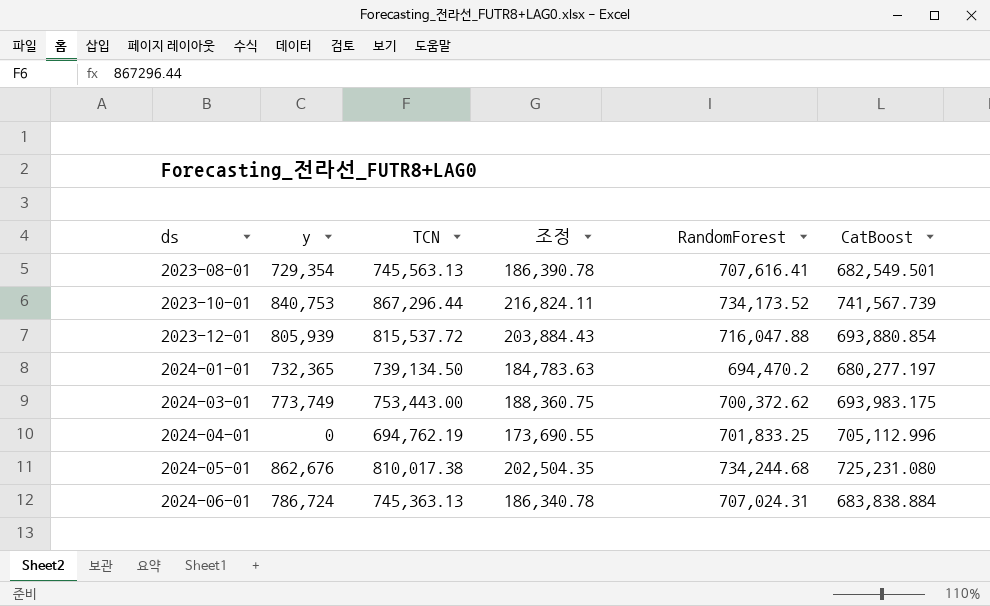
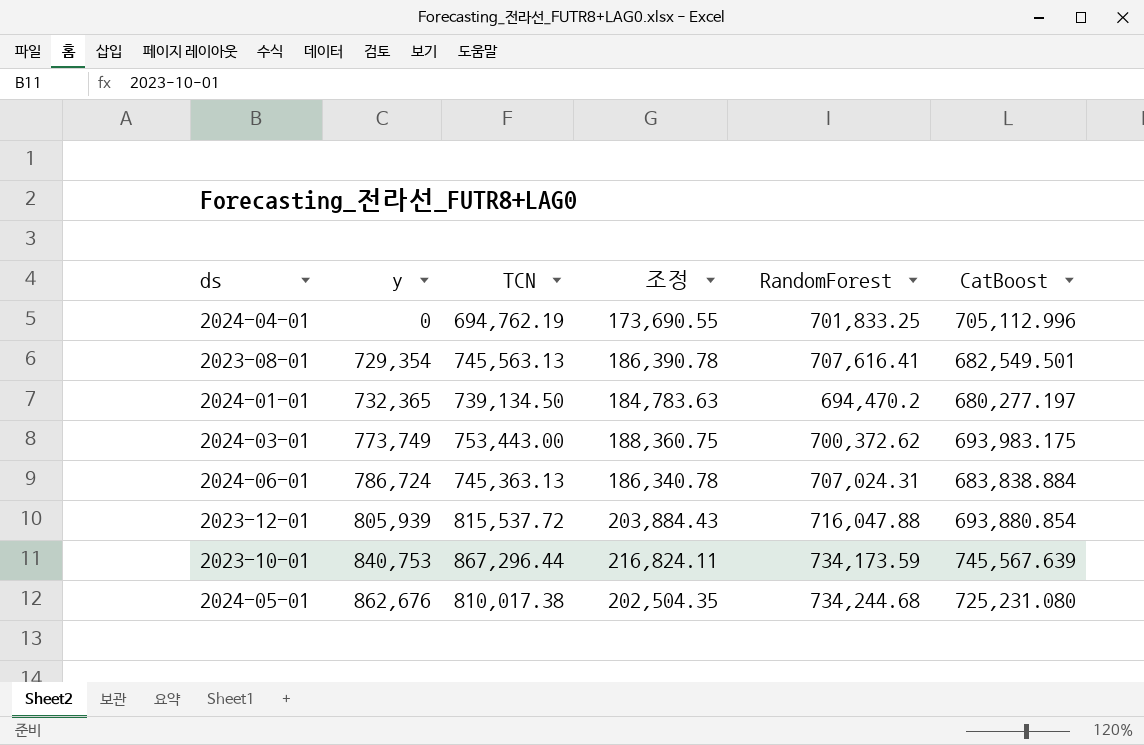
row order: ds ascending -> y ascending
2023-10-01 | RandomForest: 734,173.52 -> 734,173.59
2023-10-01 | CatBoost: 741,567.739 -> 745,567.639

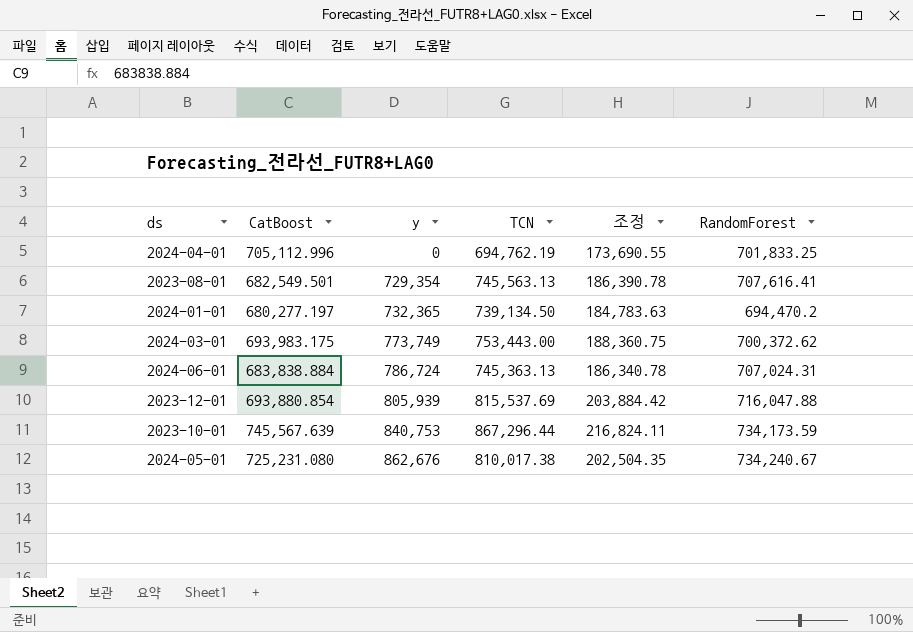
column CatBoost | position: 6 -> 2
2023-12-01 | TCN: 815,537.72 -> 815,537.69
2023-12-01 | 조정: 203,884.43 -> 203,884.42
2024-05-01 | RandomForest: 734,244.68 -> 734,240.67

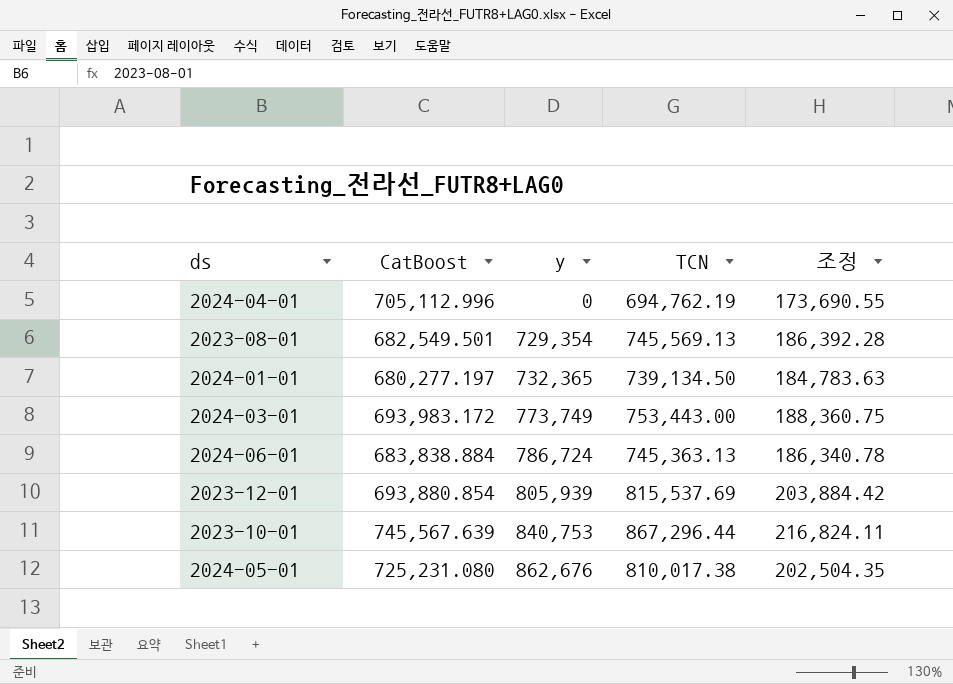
column RandomForest | position: 6 -> none
2023-08-01 | TCN: 745,563.13 -> 745,569.13
2023-08-01 | 조정: 186,390.78 -> 186,392.28
2024-03-01 | CatBoost: 693,983.175 -> 693,983.172

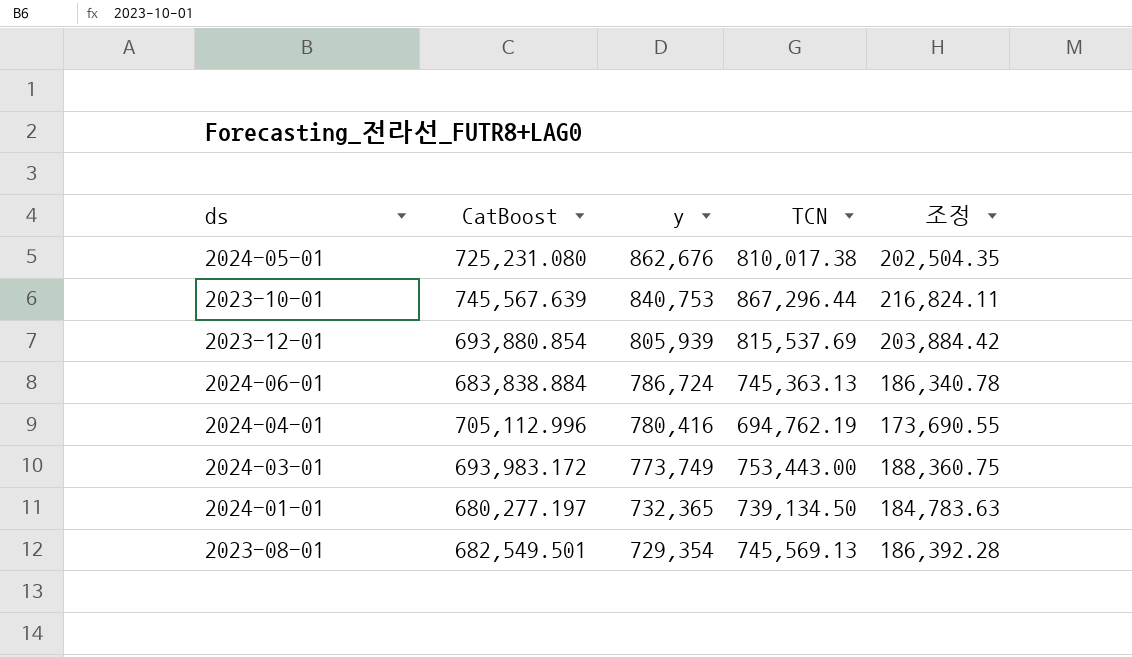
row order: y ascending -> y descending
2024-04-01 | y: 0 -> 780,416

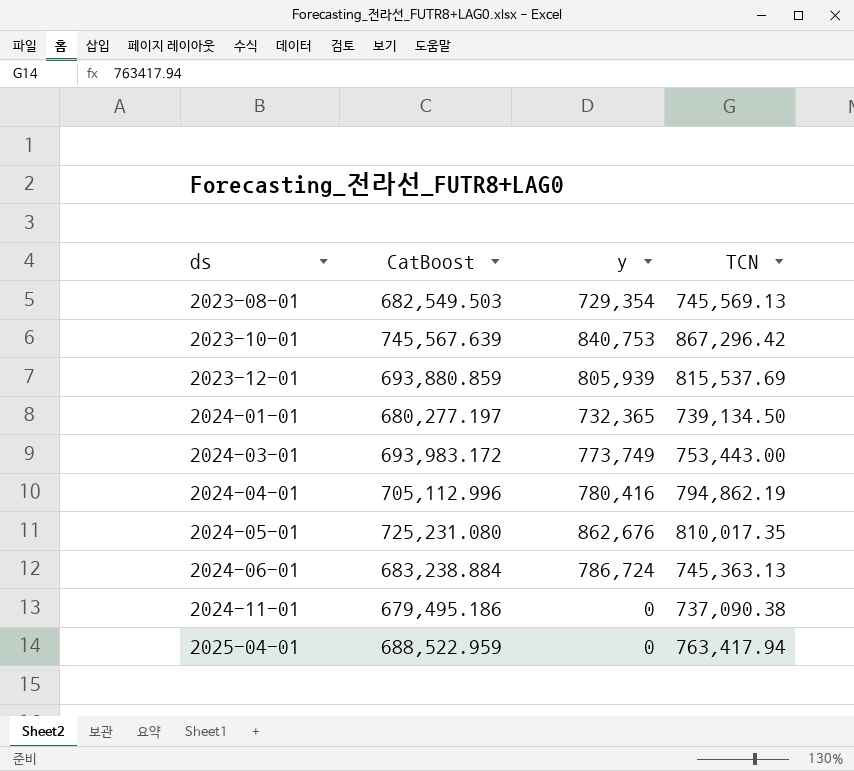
row order: y descending -> ds ascending
column 조정 | formula: [TCN] * 0.25 -> none
2023-08-01 | CatBoost: 682,549.501 -> 682,549.503
2023-10-01 | TCN: 867,296.44 -> 867,296.42
2023-12-01 | CatBoost: 693,880.854 -> 693,880.859
2024-04-01 | TCN: 694,762.19 -> 794,862.19
2024-05-01 | TCN: 810,017.38 -> 810,017.35
2024-06-01 | CatBoost: 683,838.884 -> 683,238.884
row 2024-11-01: none -> 679,495.186 | 0 | 737,090.38
row 2025-04-01: none -> 688,522.959 | 0 | 763,417.94

